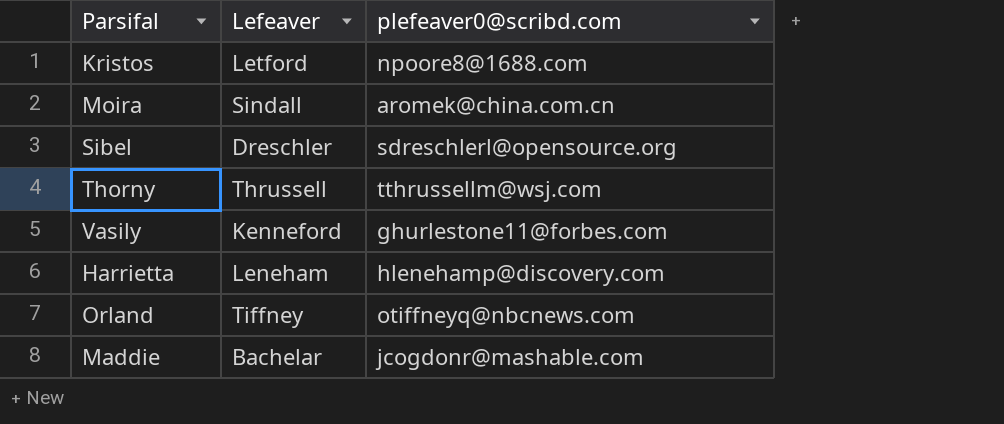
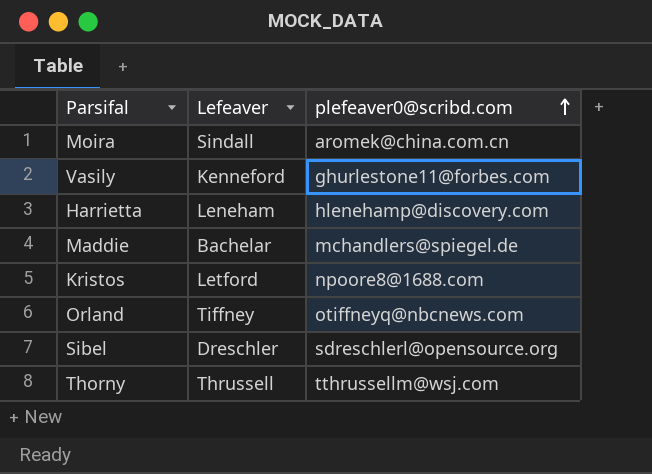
row order: none -> plefeaver0@scribd.com ascending
Maddie | plefeaver0@scribd.com: jcogdonr@mashable.com -> mchandlers@spiegel.de

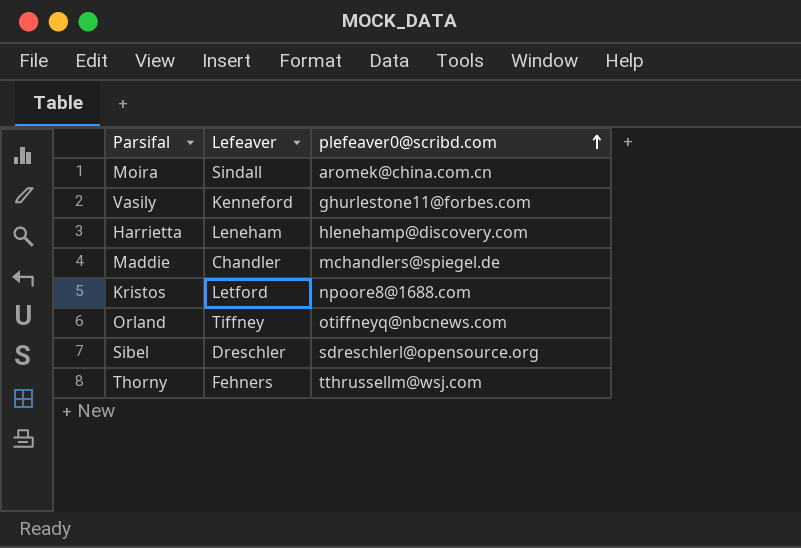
Maddie | Lefeaver: Bachelar -> Chandler
Thorny | Lefeaver: Thrussell -> Fehners

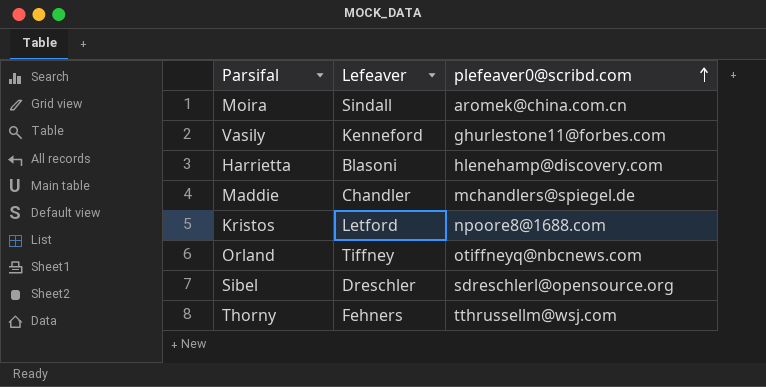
Harrietta | Lefeaver: Leneham -> Blasoni

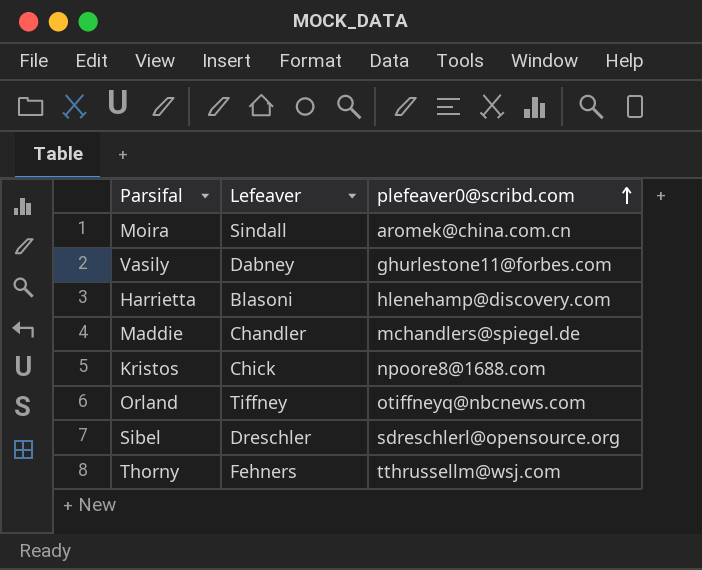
Vasily | Lefeaver: Kenneford -> Dabney
Kristos | Lefeaver: Letford -> Chick

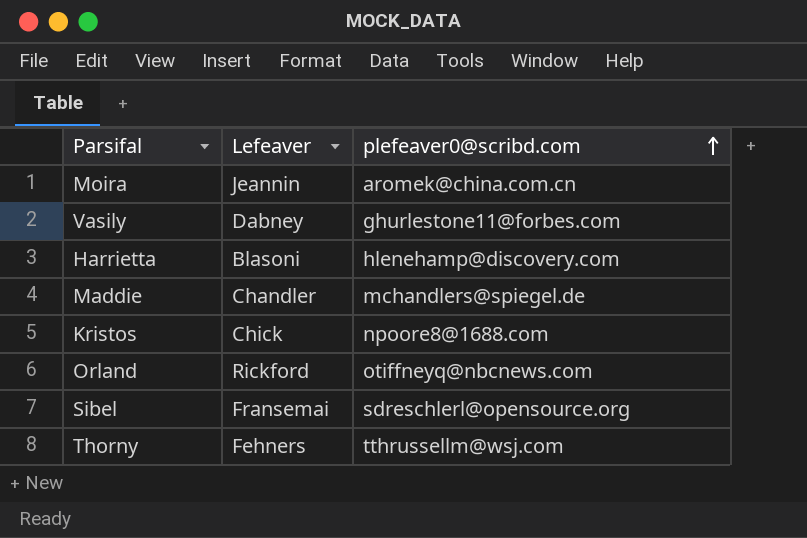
Moira | Lefeaver: Sindall -> Jeannin
Orland | Lefeaver: Tiffney -> Rickford
Sibel | Lefeaver: Dreschler -> Fransemai

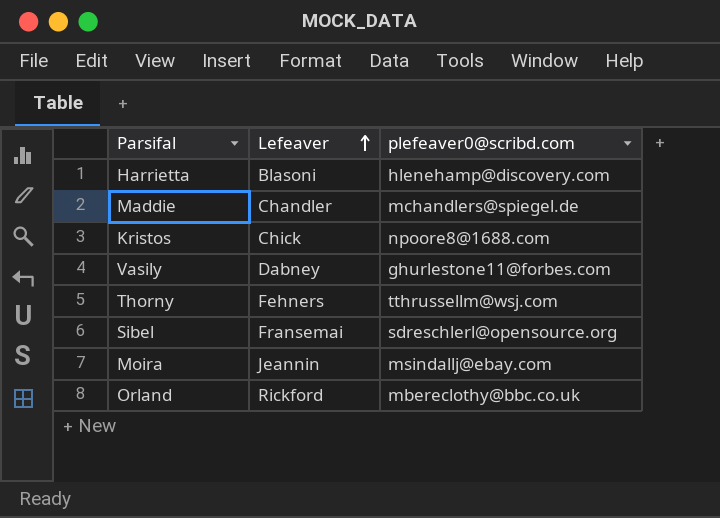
row order: plefeaver0@scribd.com ascending -> Lefeaver ascending
Moira | plefeaver0@scribd.com: aromek@china.com.cn -> msindallj@ebay.com
Orland | plefeaver0@scribd.com: otiffneyq@nbcnews.com -> mbereclothy@bbc.co.uk

